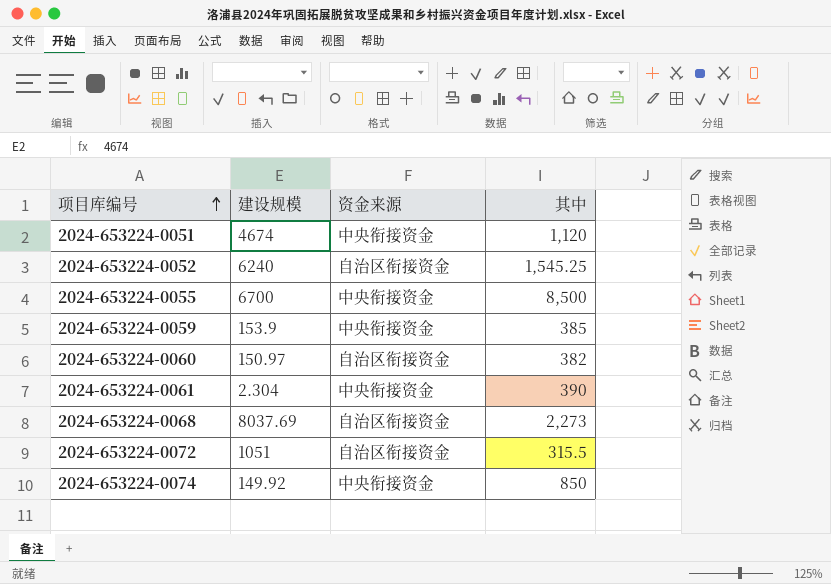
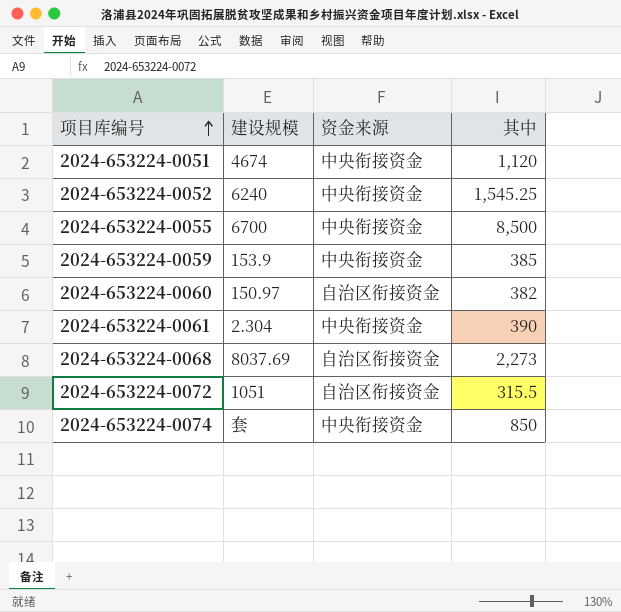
2024-653224-0052 | 资金来源: 自治区衔接资金 -> 中央衔接资金
2024-653224-0074 | 建设规模: 149.92 -> 套

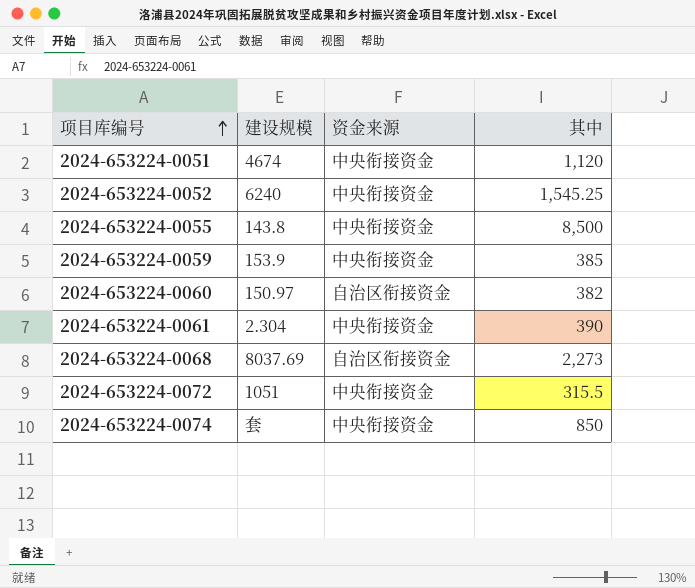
2024-653224-0055 | 建设规模: 6700 -> 143.8
2024-653224-0072 | 资金来源: 自治区衔接资金 -> 中央衔接资金

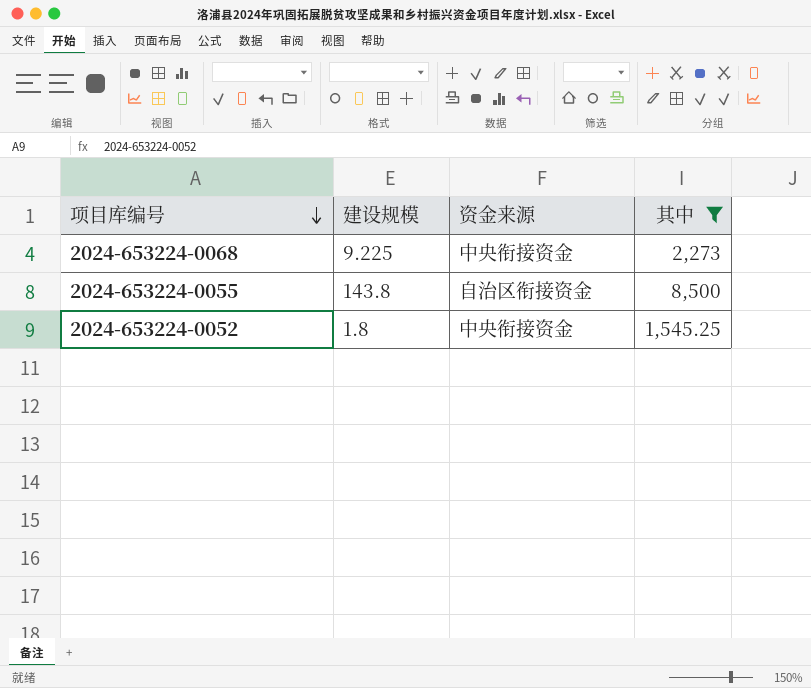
filter: none -> 其中 >= 1,545.25
row order: 项目库编号 ascending -> 项目库编号 descending
2024-653224-0068 | 建设规模: 8037.69 -> 9.225
2024-653224-0068 | 资金来源: 自治区衔接资金 -> 中央衔接资金
2024-653224-0055 | 资金来源: 中央衔接资金 -> 自治区衔接资金
2024-653224-0052 | 建设规模: 6240 -> 1.8

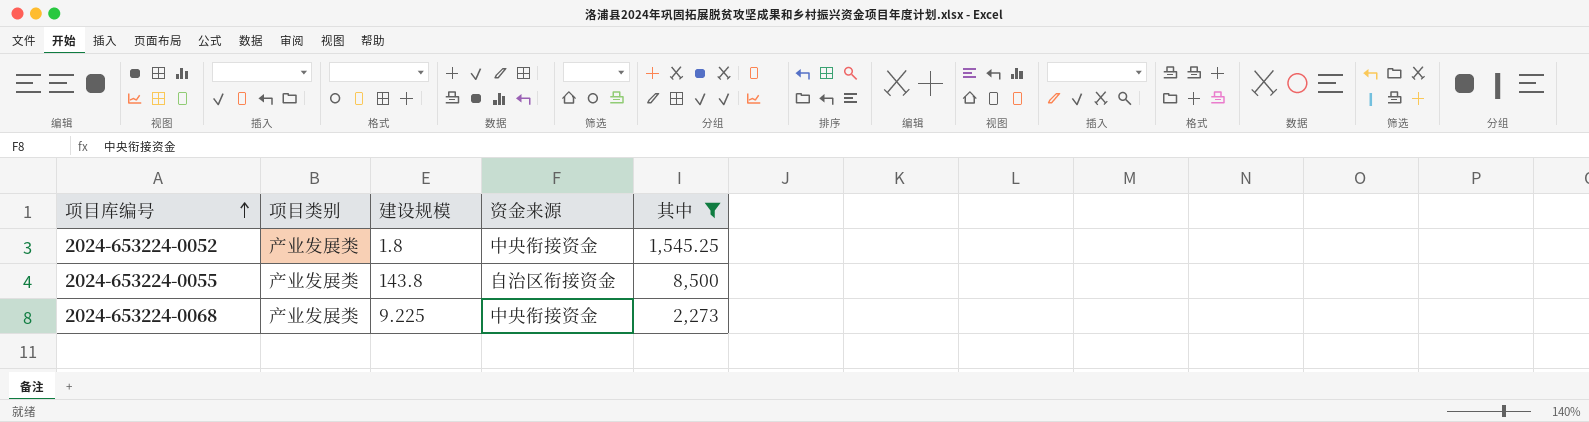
row order: 项目库编号 descending -> 项目库编号 ascending
column 项目类别 | position: none -> 2

